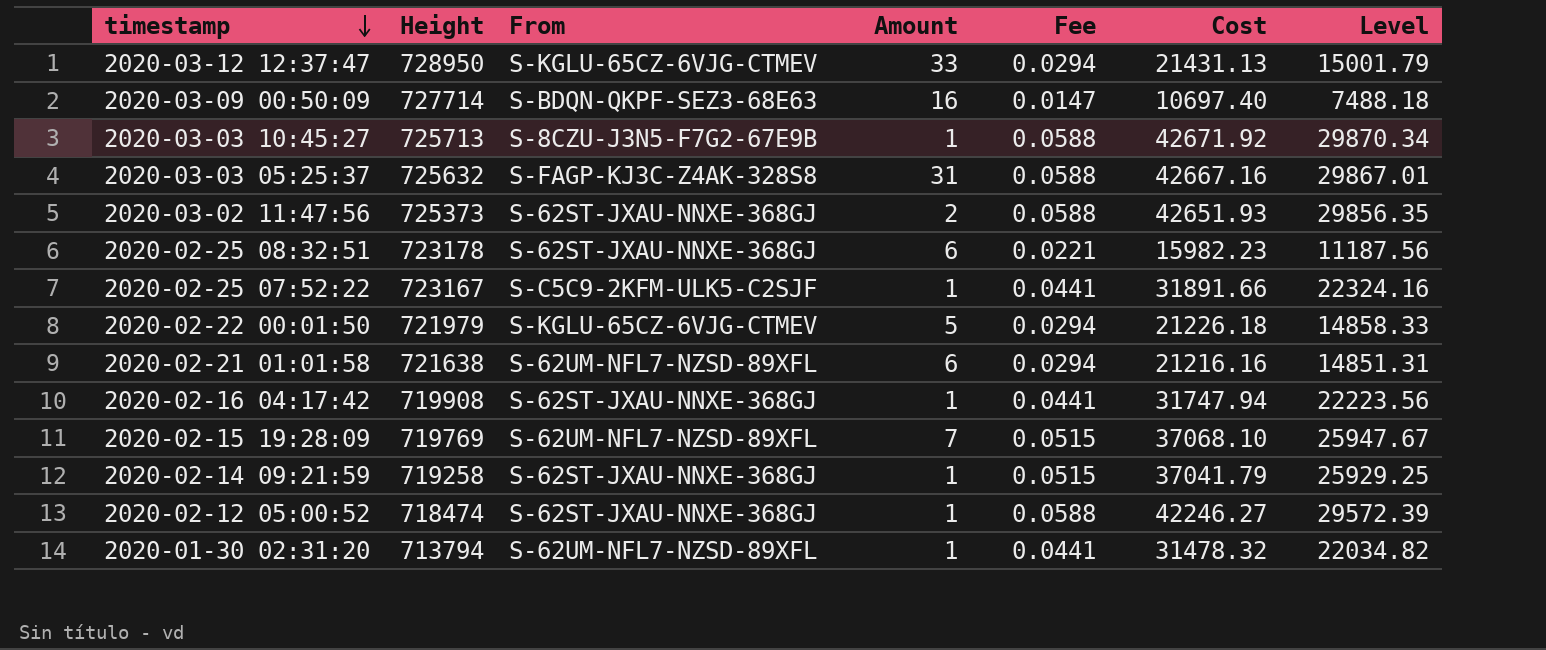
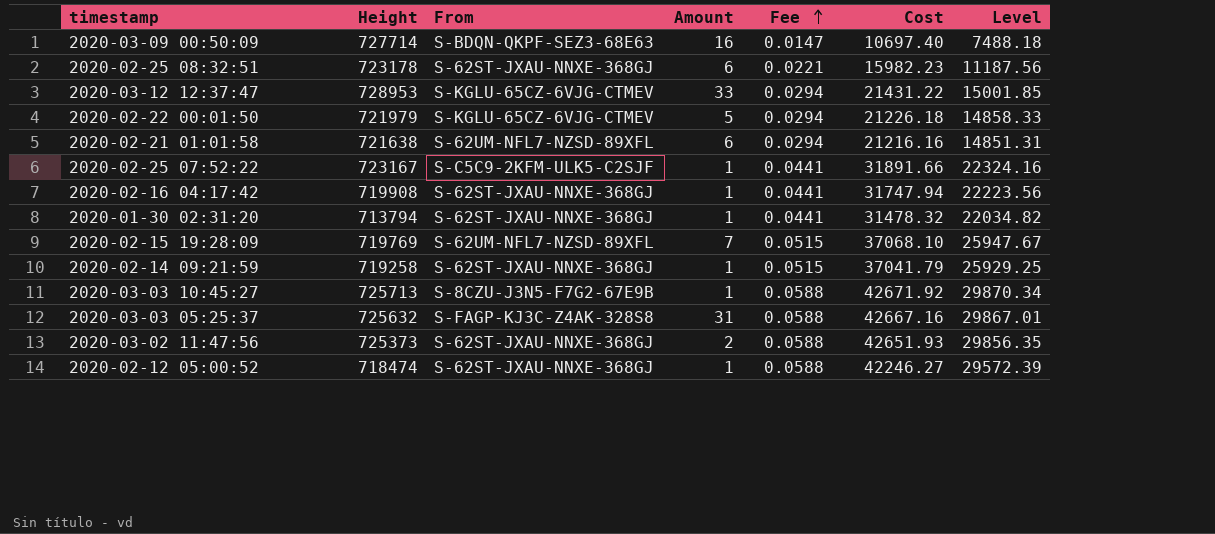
row order: timestamp descending -> Fee ascending
2020-03-12 12:37:47 | Height: 728950 -> 728953
2020-03-12 12:37:47 | Cost: 21431.13 -> 21431.22
2020-03-12 12:37:47 | Level: 15001.79 -> 15001.85
2020-01-30 02:31:20 | From: S-62UM-NFL7-NZSD-89XFL -> S-62ST-JXAU-NNXE-368GJ

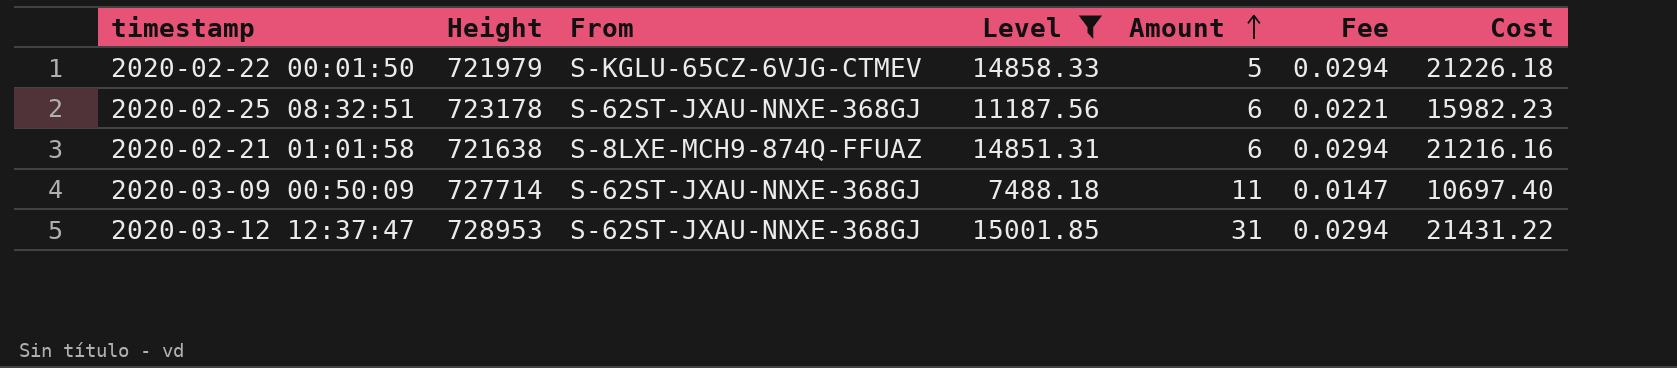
filter: none -> Level <= 15001.85
row order: Fee ascending -> Amount ascending
column Level | position: 7 -> 4
2020-02-21 01:01:58 | From: S-62UM-NFL7-NZSD-89XFL -> S-8LXE-MCH9-874Q-FFUAZ
2020-03-09 00:50:09 | From: S-BDQN-QKPF-SEZ3-68E63 -> S-62ST-JXAU-NNXE-368GJ
2020-03-09 00:50:09 | Amount: 16 -> 11
2020-03-12 12:37:47 | From: S-KGLU-65CZ-6VJG-CTMEV -> S-62ST-JXAU-NNXE-368GJ
2020-03-12 12:37:47 | Amount: 33 -> 31

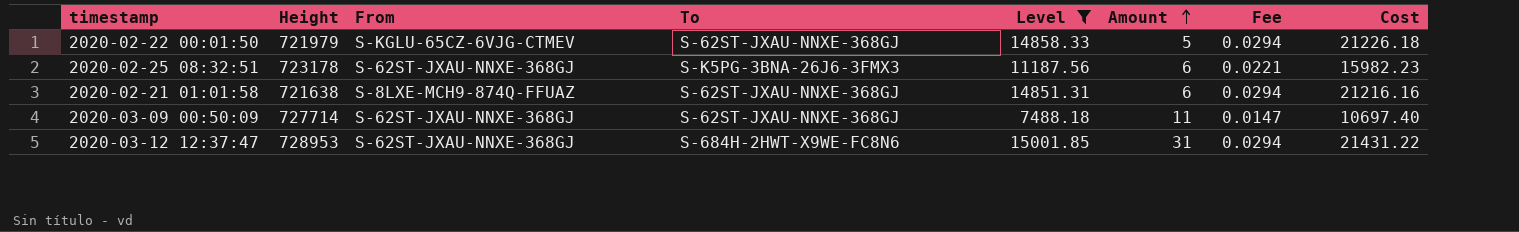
column To | position: none -> 4

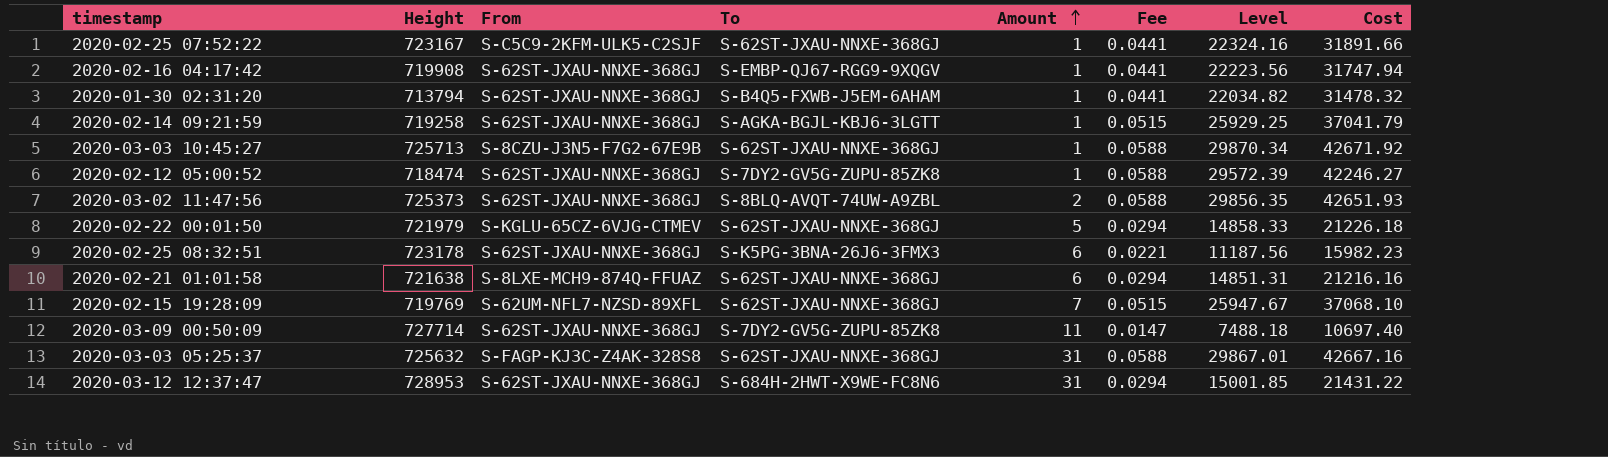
filter: Level <= 15001.85 -> none
column Level | position: 5 -> 7
2020-03-09 00:50:09 | To: S-62ST-JXAU-NNXE-368GJ -> S-7DY2-GV5G-ZUPU-85ZK8

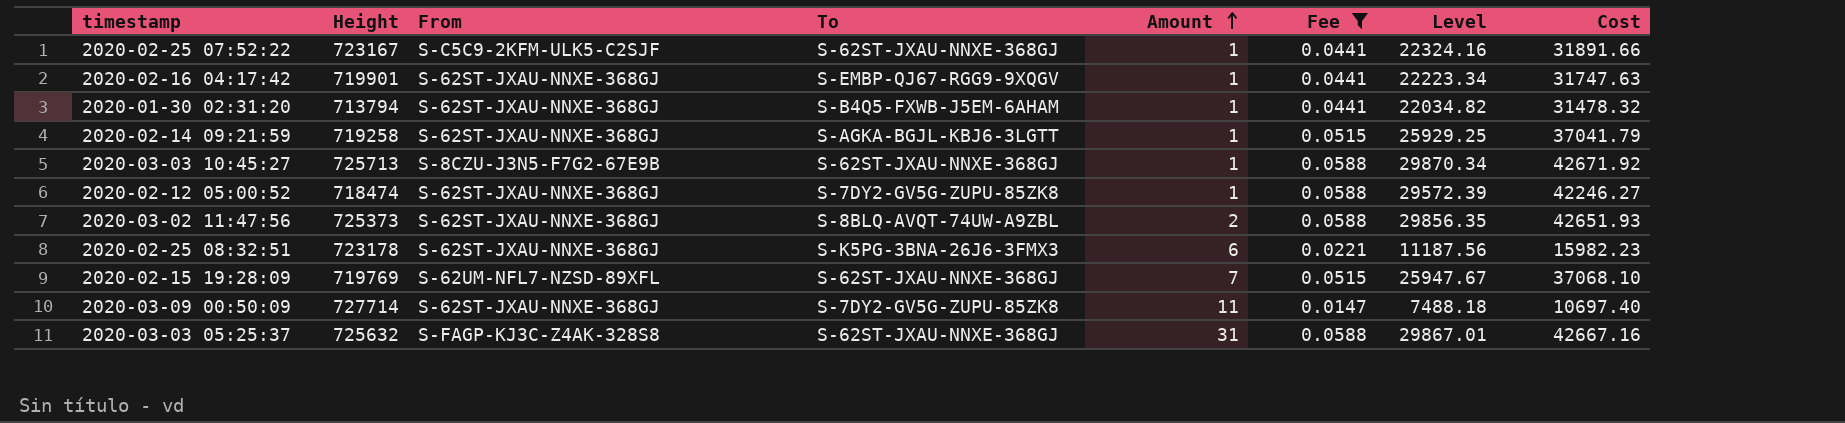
filter: none -> Fee != 0.0294
2020-02-16 04:17:42 | Height: 719908 -> 719901
2020-02-16 04:17:42 | Level: 22223.56 -> 22223.34
2020-02-16 04:17:42 | Cost: 31747.94 -> 31747.63

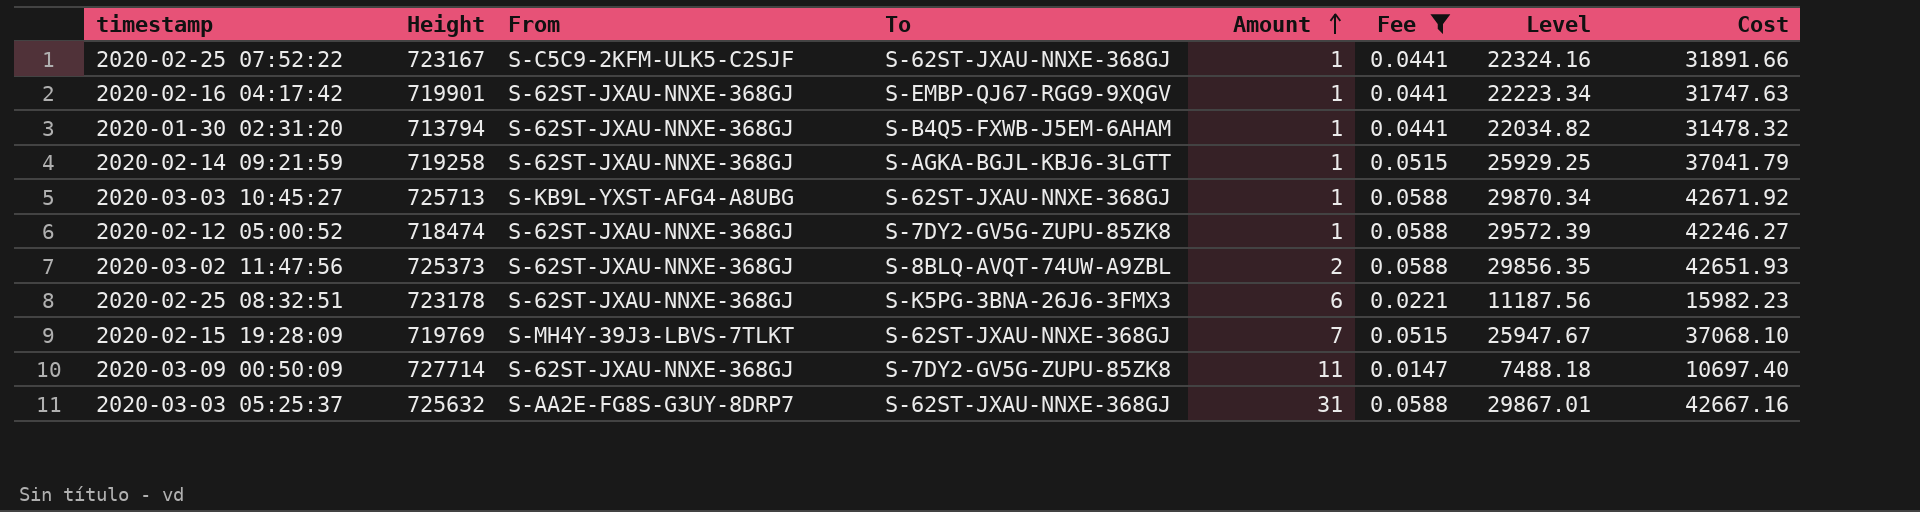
2020-03-03 10:45:27 | From: S-8CZU-J3N5-F7G2-67E9B -> S-KB9L-YXST-AFG4-A8UBG
2020-02-15 19:28:09 | From: S-62UM-NFL7-NZSD-89XFL -> S-MH4Y-39J3-LBVS-7TLKT
2020-03-03 05:25:37 | From: S-FAGP-KJ3C-Z4AK-328S8 -> S-AA2E-FG8S-G3UY-8DRP7

